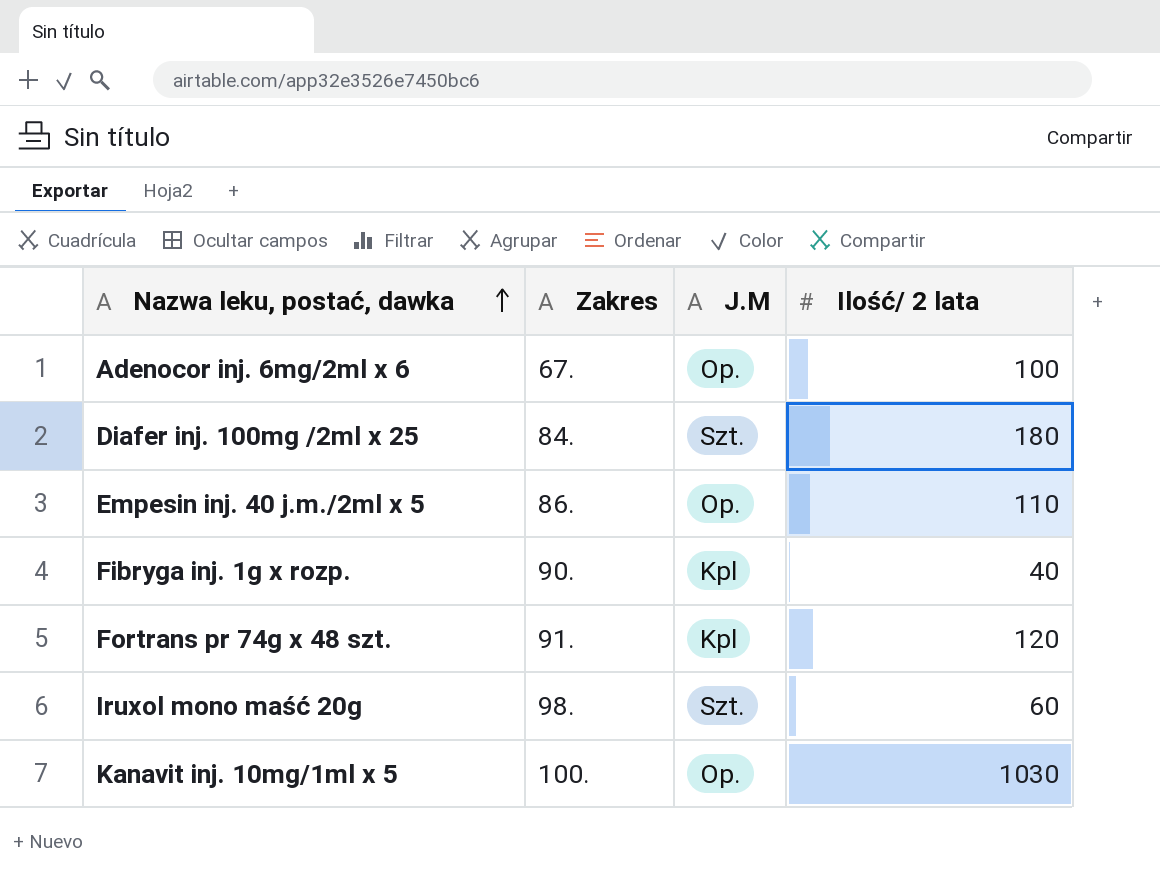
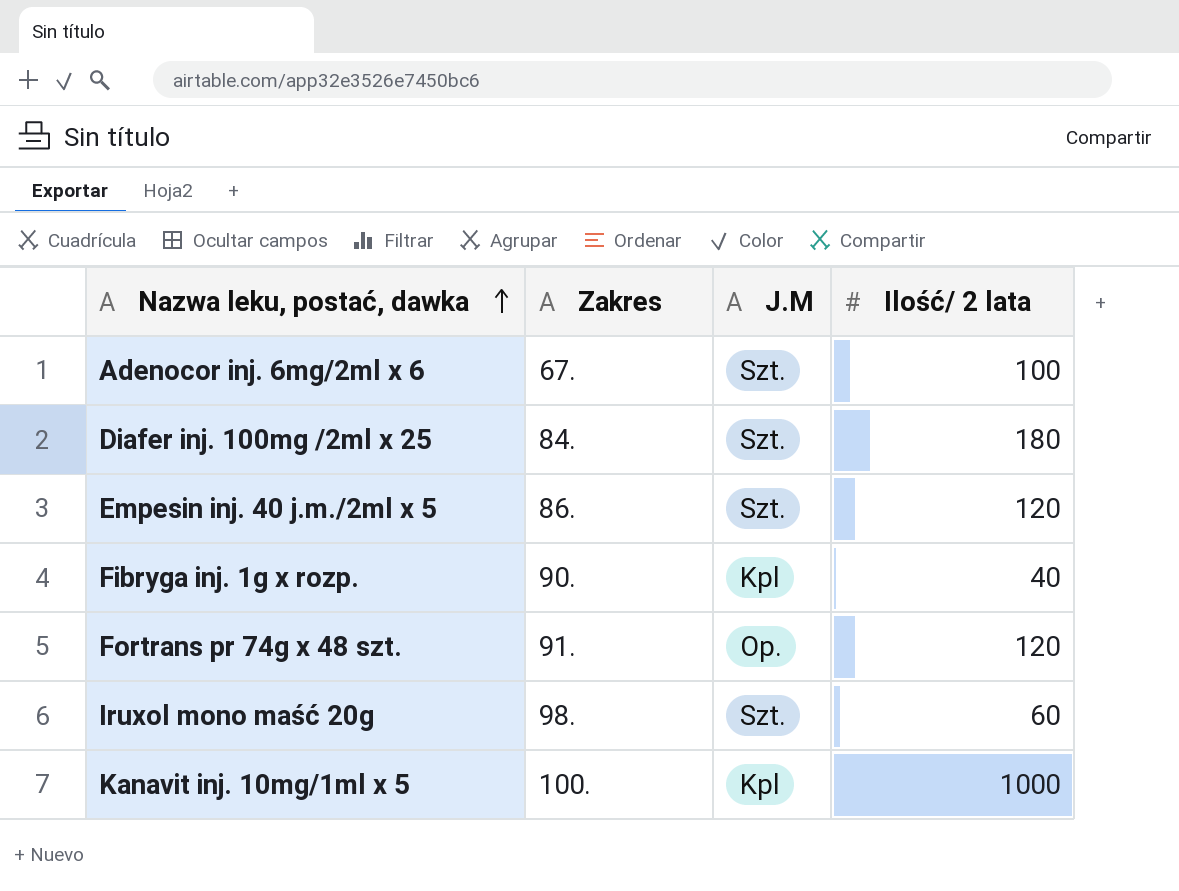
Adenocor inj. 6mg/2ml x 6 | J.M: Op. -> Szt.
Empesin inj. 40 j.m./2ml x 5 | J.M: Op. -> Szt.
Empesin inj. 40 j.m./2ml x 5 | Ilość/ 2 lata: 110 -> 120
Fortrans pr 74g x 48 szt. | J.M: Kpl -> Op.
Kanavit inj. 10mg/1ml x 5 | J.M: Op. -> Kpl
Kanavit inj. 10mg/1ml x 5 | Ilość/ 2 lata: 1030 -> 1000

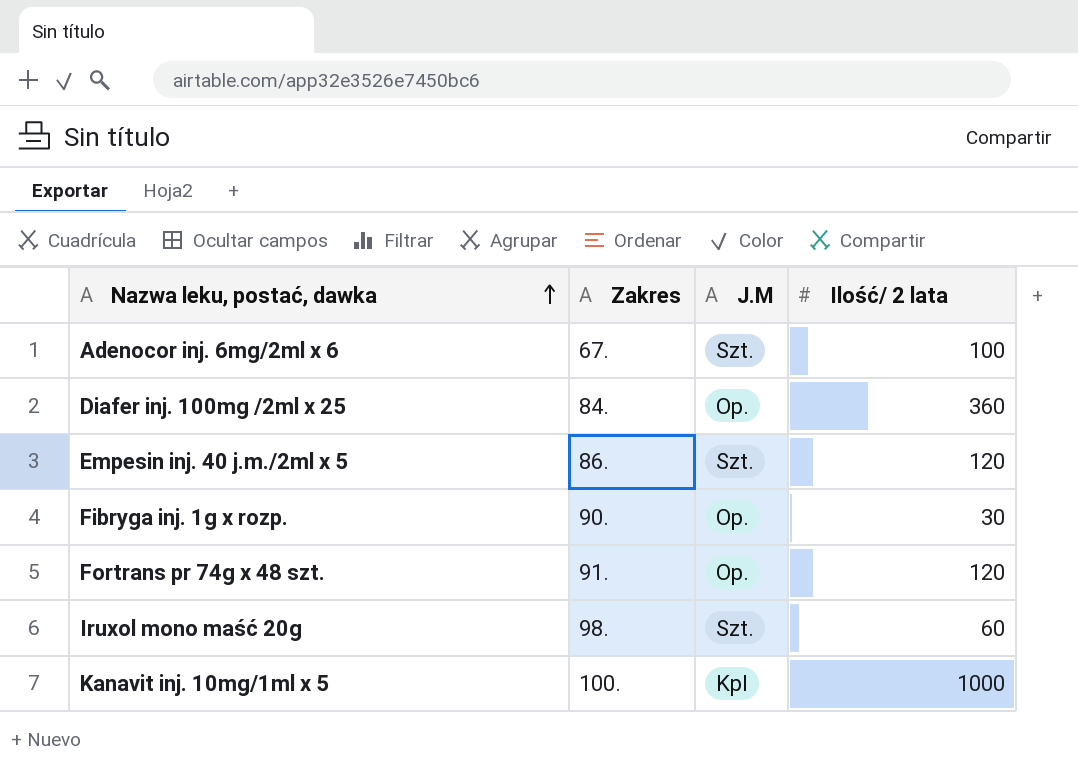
Diafer inj. 100mg /2ml x 25 | J.M: Szt. -> Op.
Diafer inj. 100mg /2ml x 25 | Ilość/ 2 lata: 180 -> 360
Fibryga inj. 1g x rozp. | J.M: Kpl -> Op.
Fibryga inj. 1g x rozp. | Ilość/ 2 lata: 40 -> 30

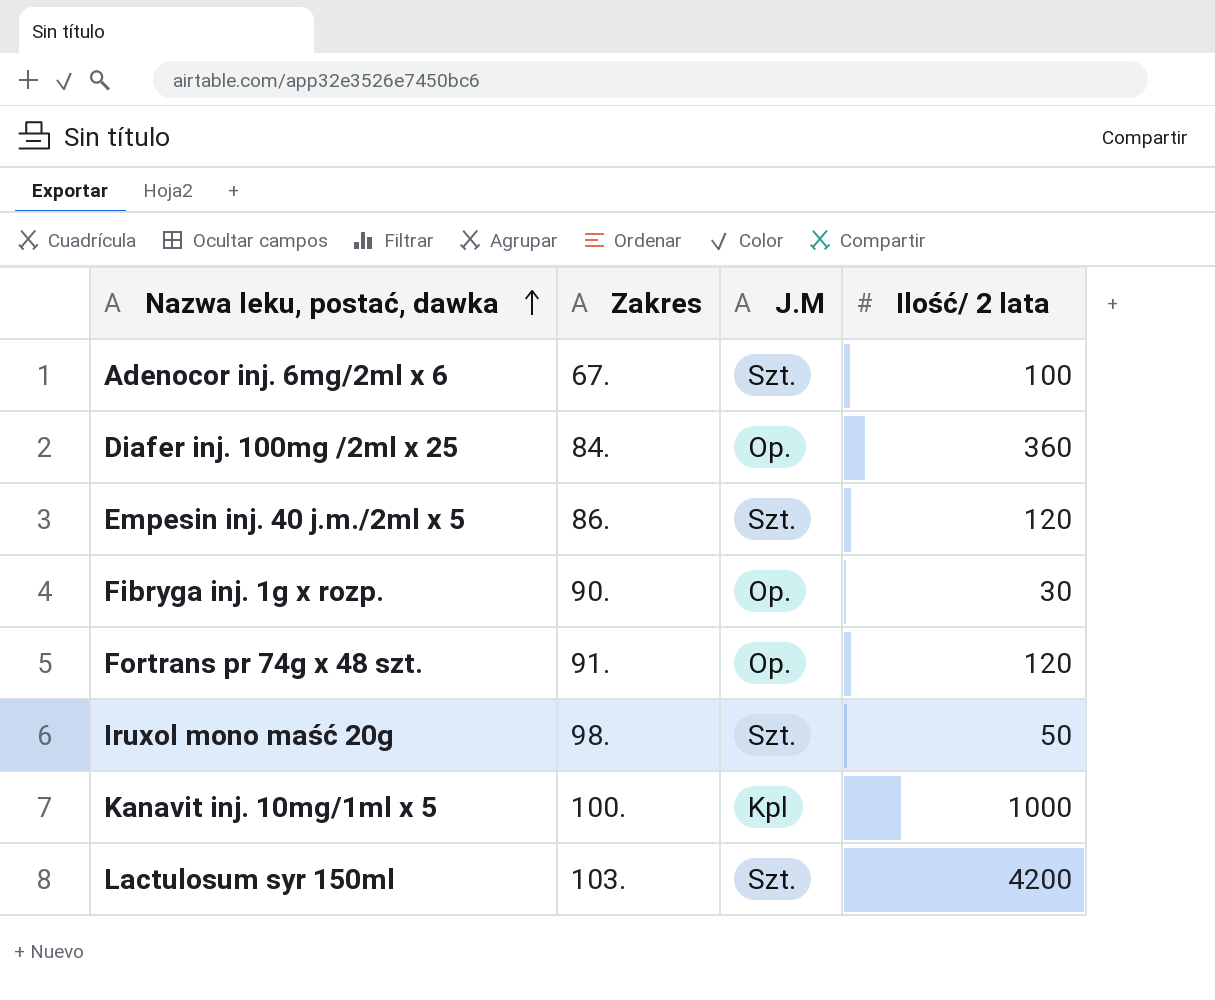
Iruxol mono maść 20g | Ilość/ 2 lata: 60 -> 50
row Lactulosum syr 150ml: none -> 103. | Szt. | 4200

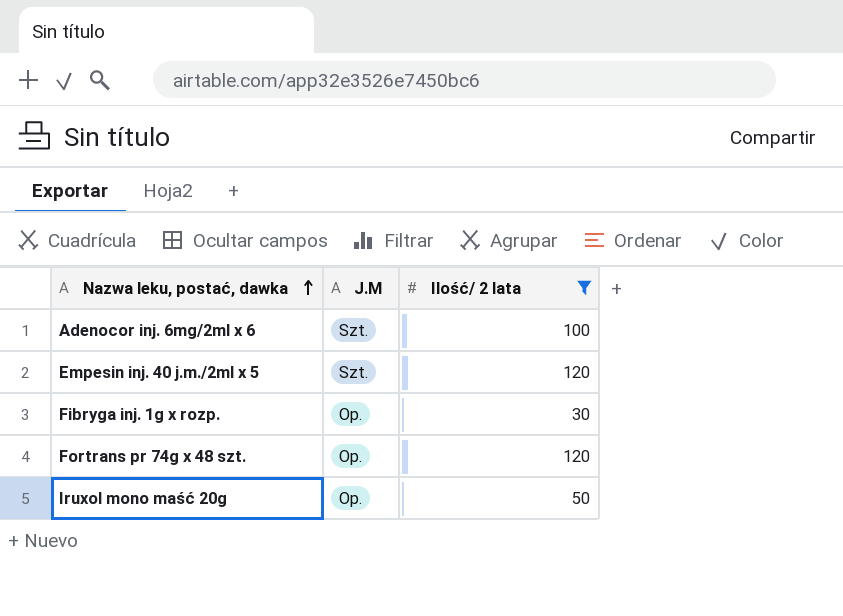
filter: none -> Ilość/ 2 lata <= 120
column Zakres | position: 2 -> none
Iruxol mono maść 20g | J.M: Szt. -> Op.

